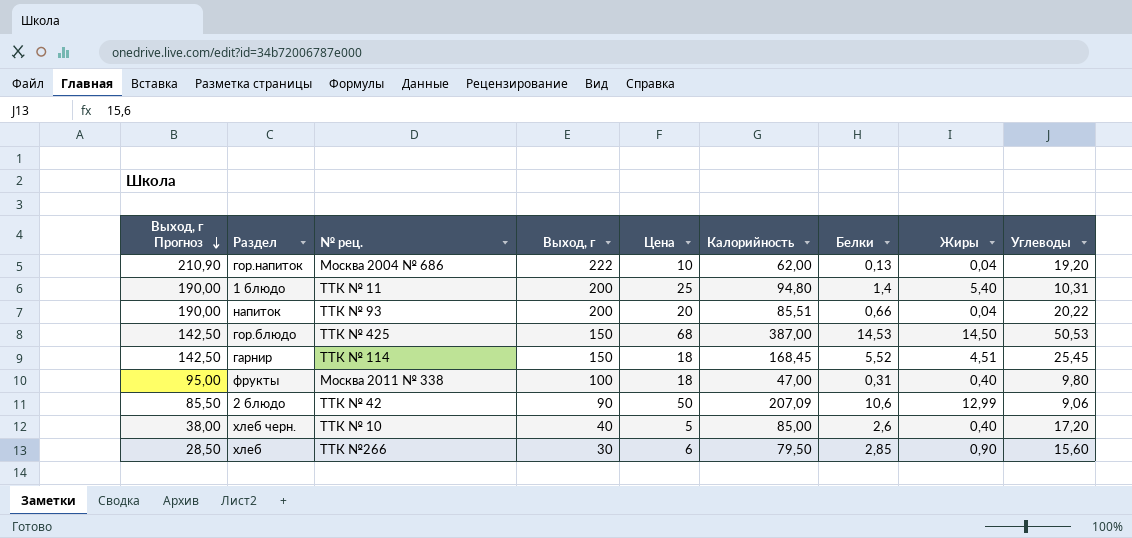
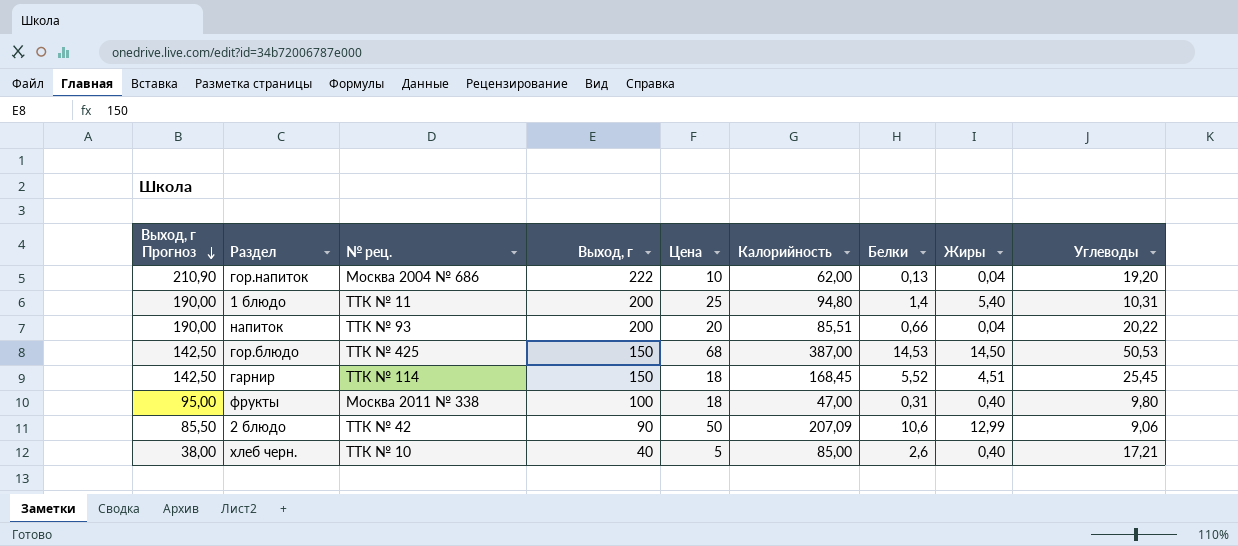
row хлеб: 28,50 | ТТК №266 | 30 | 6 | 79,50 | 2,85 | 0,90 | 15,60 -> none
хлеб черн. | Углеводы: 17,20 -> 17,21

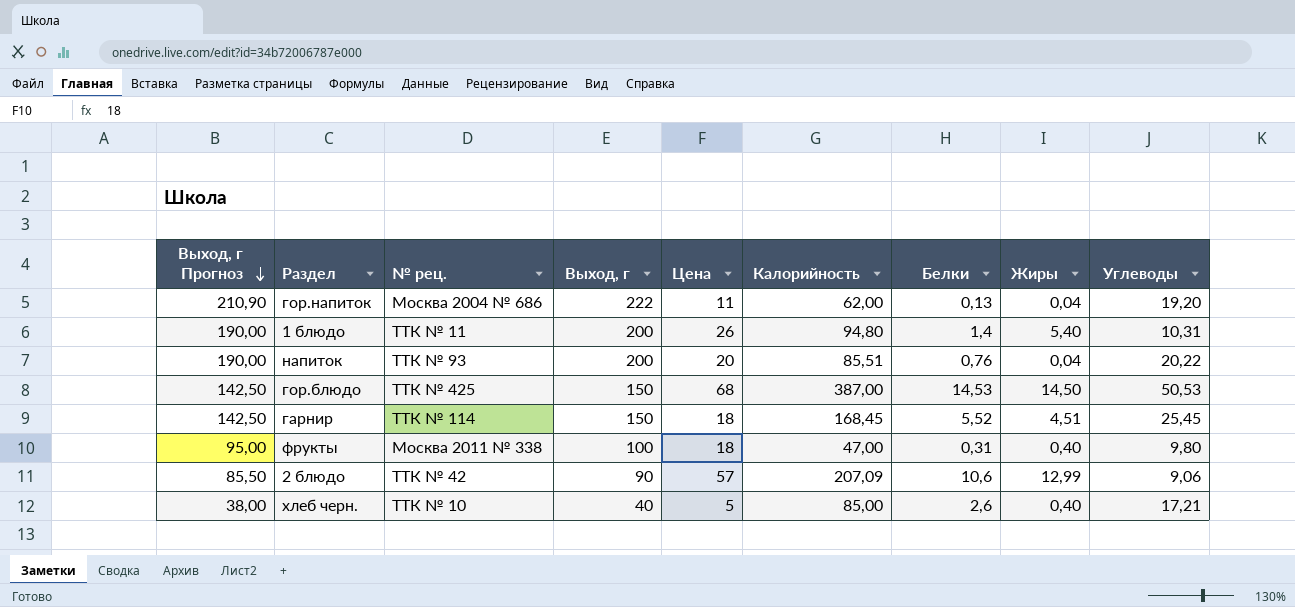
гор.напиток | Цена: 10 -> 11
1 блюдо | Цена: 25 -> 26
напиток | Белки: 0,66 -> 0,76
2 блюдо | Цена: 50 -> 57

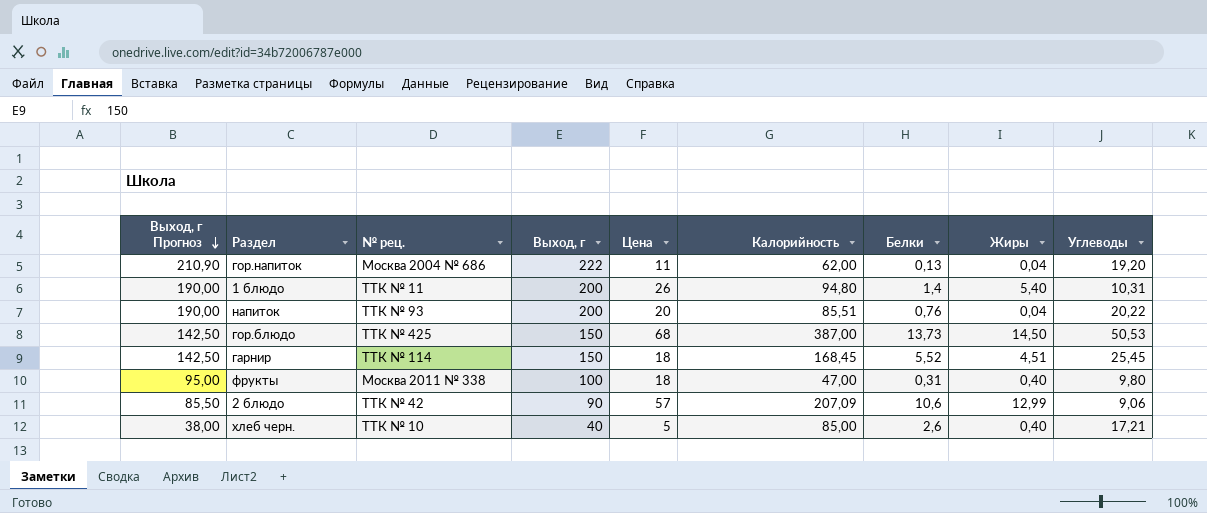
гор.блюдо | Белки: 14,53 -> 13,73

